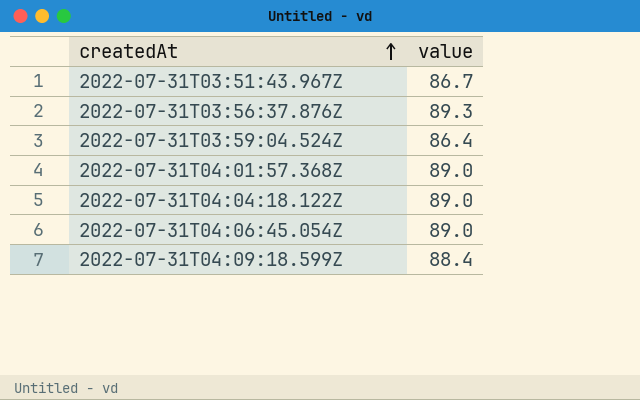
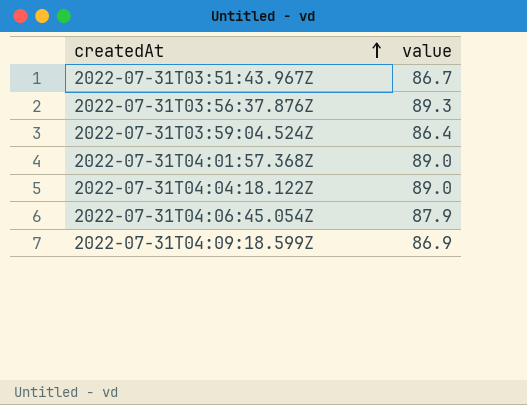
2022-07-31T04:06:45.054Z | value: 89.0 -> 87.9
2022-07-31T04:09:18.599Z | value: 88.4 -> 86.9

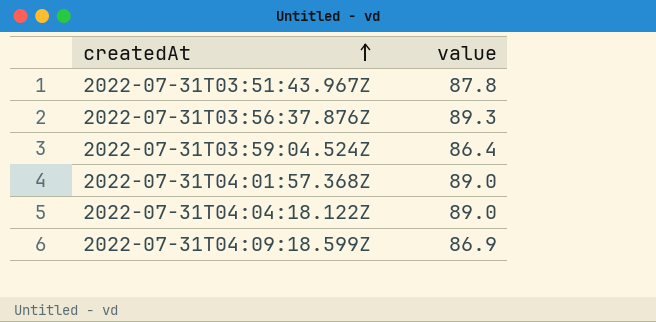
row 2022-07-31T04:06:45.054Z: 87.9 -> none
2022-07-31T03:51:43.967Z | value: 86.7 -> 87.8

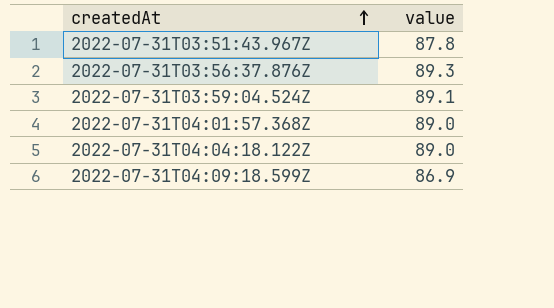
2022-07-31T03:59:04.524Z | value: 86.4 -> 89.1

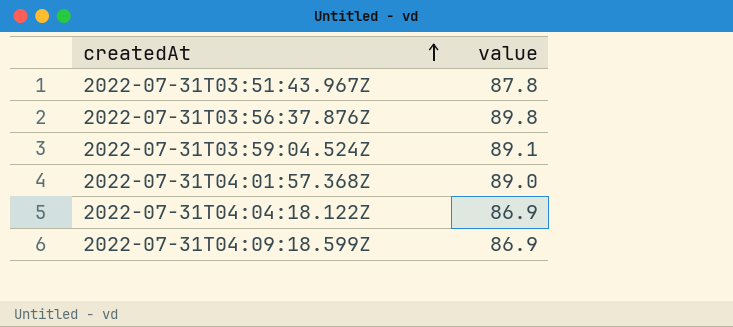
2022-07-31T03:56:37.876Z | value: 89.3 -> 89.8
2022-07-31T04:04:18.122Z | value: 89.0 -> 86.9

